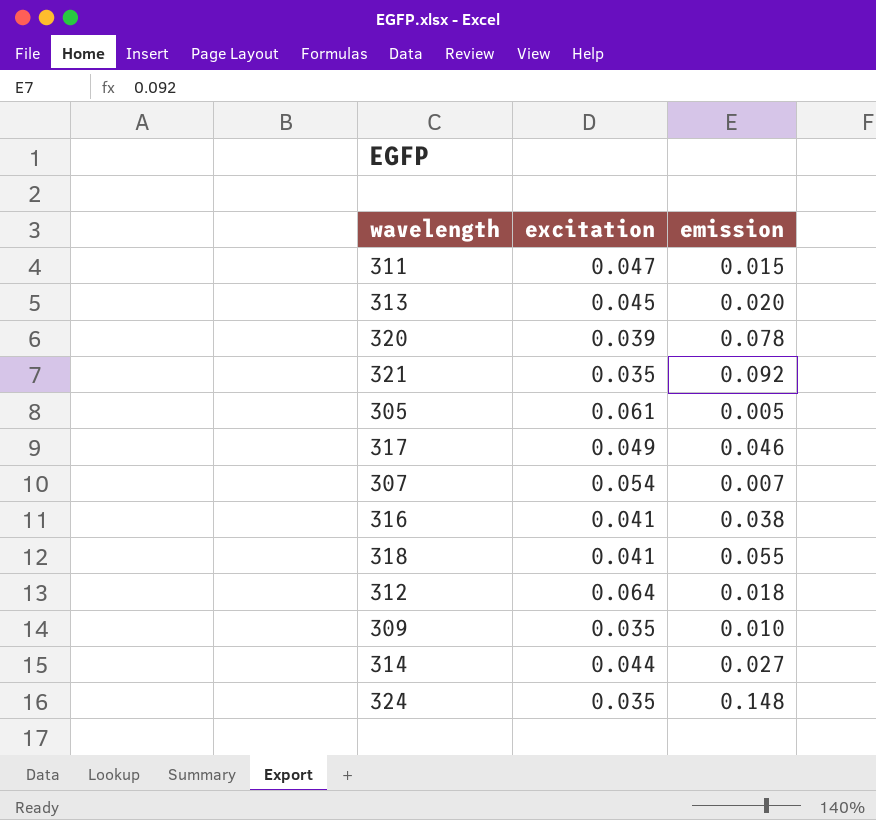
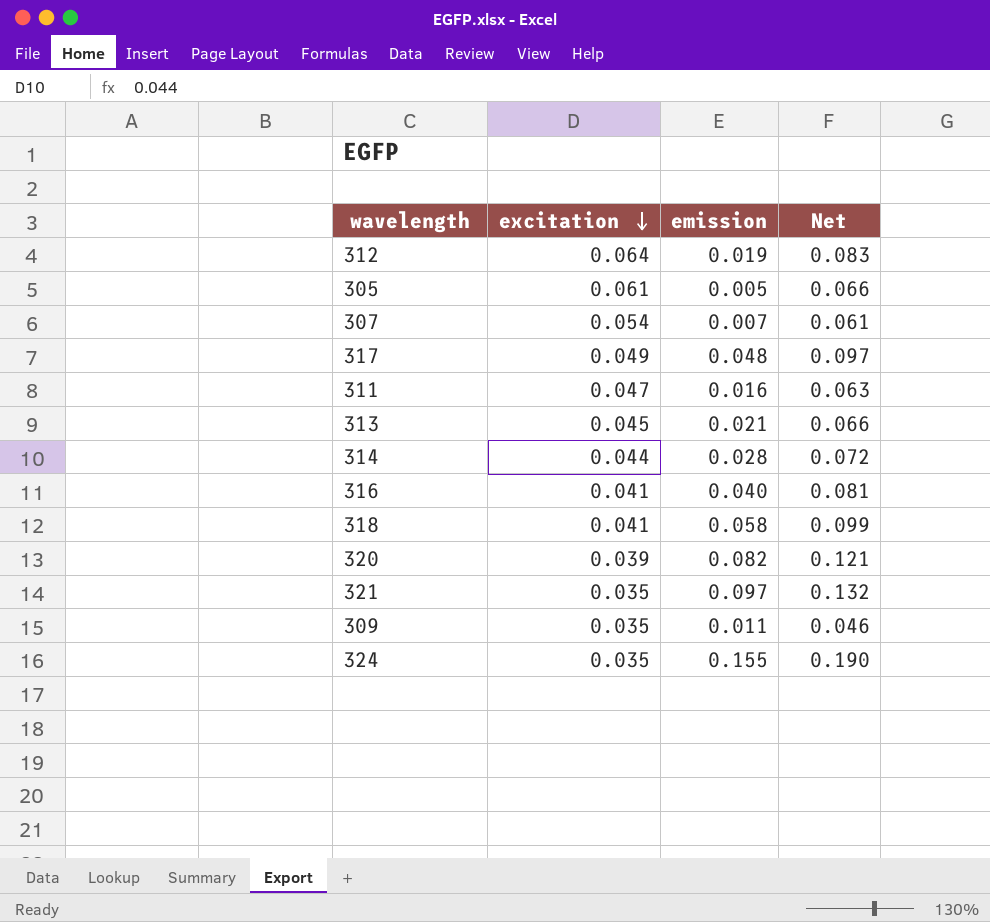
row order: none -> excitation descending
column Net | formula: none -> [excitation] + [emission]
312 | emission: 0.018 -> 0.019
317 | emission: 0.046 -> 0.048
311 | emission: 0.015 -> 0.016
313 | emission: 0.020 -> 0.021
314 | emission: 0.027 -> 0.028
316 | emission: 0.038 -> 0.040
318 | emission: 0.055 -> 0.058
320 | emission: 0.078 -> 0.082
321 | emission: 0.092 -> 0.097
309 | emission: 0.010 -> 0.011
324 | emission: 0.148 -> 0.155

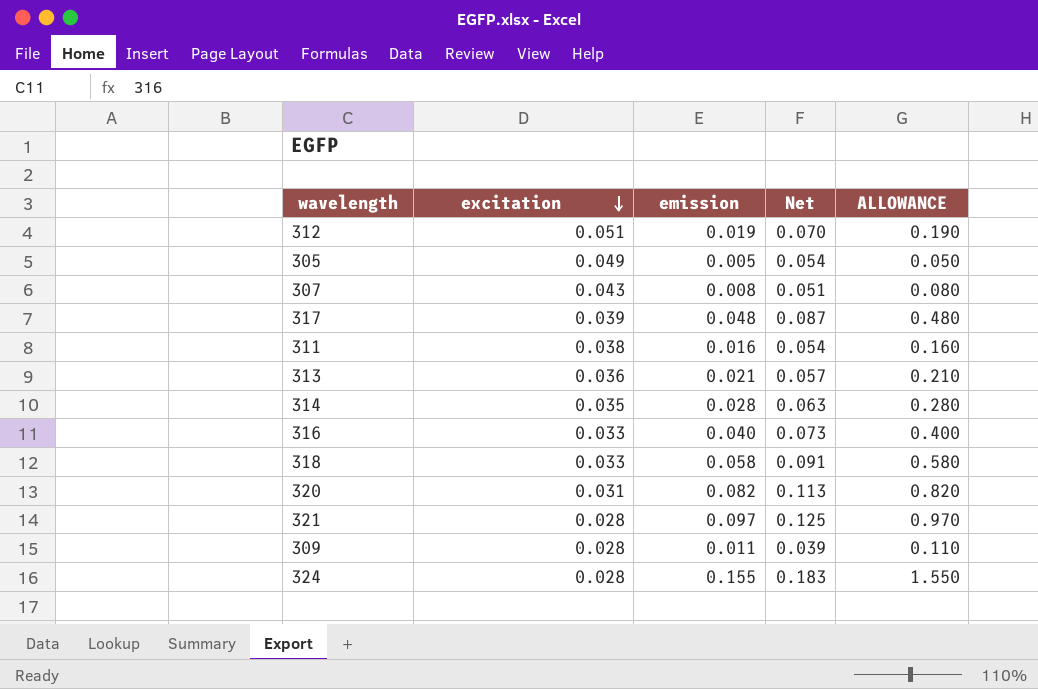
column ALLOWANCE | formula: none -> [emission] * 10
312 | excitation: 0.064 -> 0.051
312 | Net: 0.083 -> 0.070
305 | excitation: 0.061 -> 0.049
305 | Net: 0.066 -> 0.054
307 | excitation: 0.054 -> 0.043
307 | emission: 0.007 -> 0.008
307 | Net: 0.061 -> 0.051
317 | excitation: 0.049 -> 0.039
317 | Net: 0.097 -> 0.087
311 | excitation: 0.047 -> 0.038
311 | Net: 0.063 -> 0.054
313 | excitation: 0.045 -> 0.036
313 | Net: 0.066 -> 0.057
314 | excitation: 0.044 -> 0.035
314 | Net: 0.072 -> 0.063
316 | excitation: 0.041 -> 0.033
316 | Net: 0.081 -> 0.073
318 | excitation: 0.041 -> 0.033
318 | Net: 0.099 -> 0.091
320 | excitation: 0.039 -> 0.031
320 | Net: 0.121 -> 0.113
321 | excitation: 0.035 -> 0.028
321 | Net: 0.132 -> 0.125
309 | excitation: 0.035 -> 0.028
309 | Net: 0.046 -> 0.039
324 | excitation: 0.035 -> 0.028
324 | Net: 0.190 -> 0.183

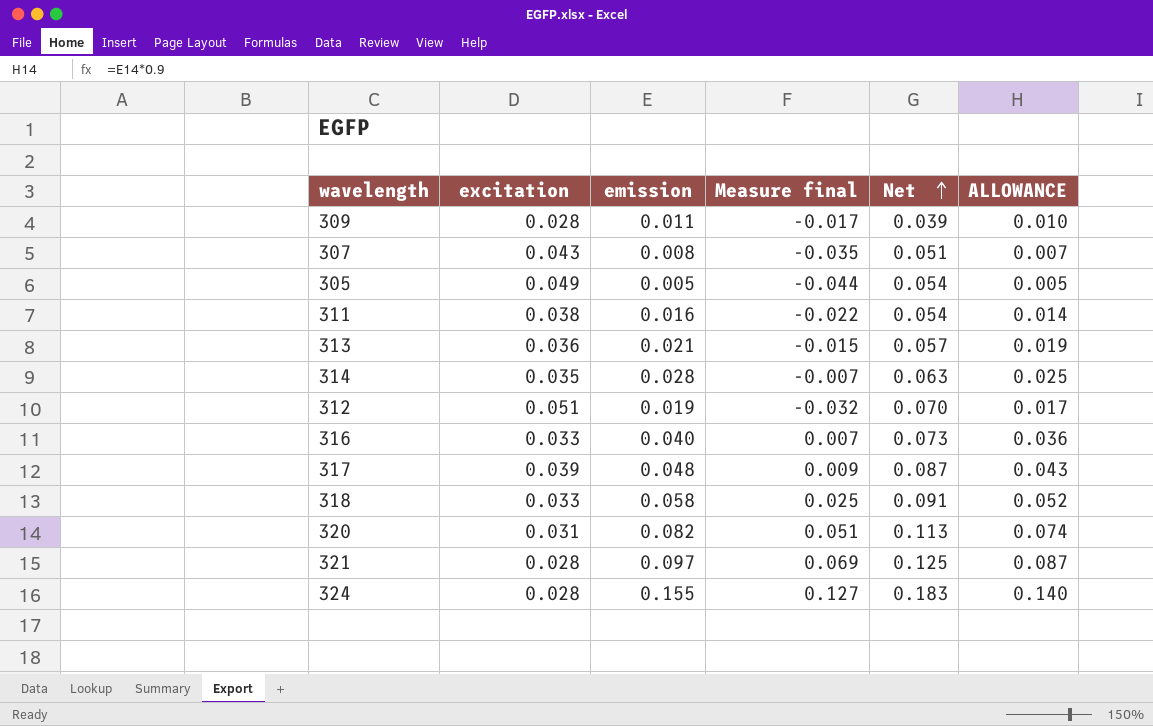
row order: excitation descending -> Net ascending
column Measure final | formula: none -> [emission] - [excitation]
column ALLOWANCE | formula: [emission] * 10 -> [emission] * 0.9

